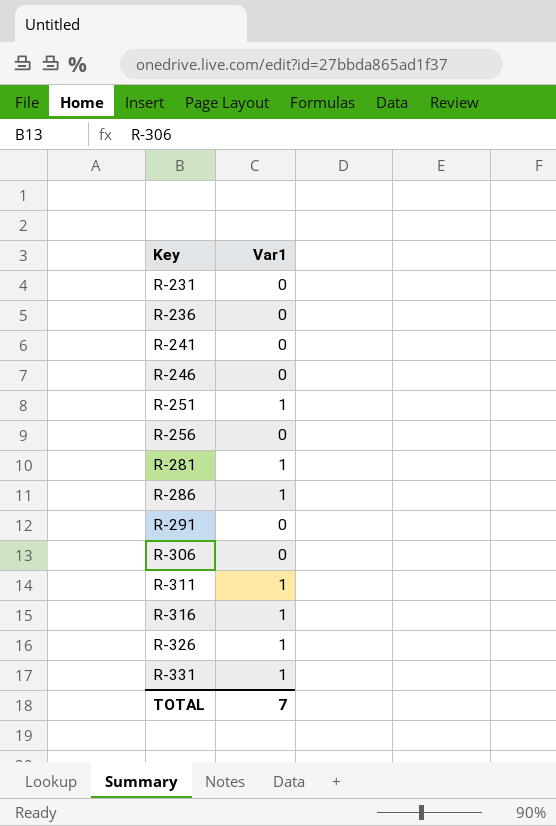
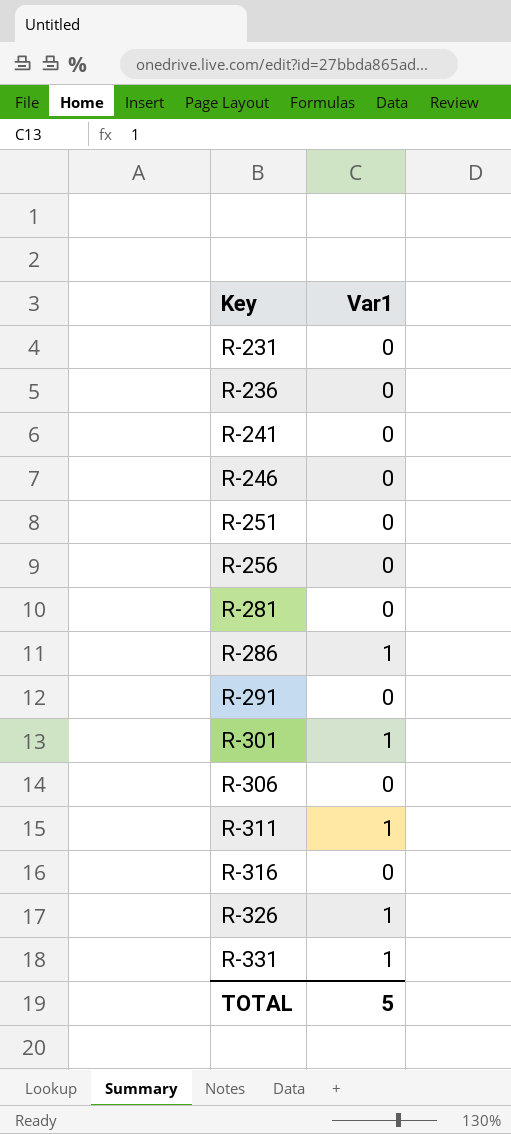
R-251 | Var1: 1 -> 0
R-281 | Var1: 1 -> 0
row R-301: none -> 1
R-316 | Var1: 1 -> 0
TOTAL | Var1: 7 -> 5

